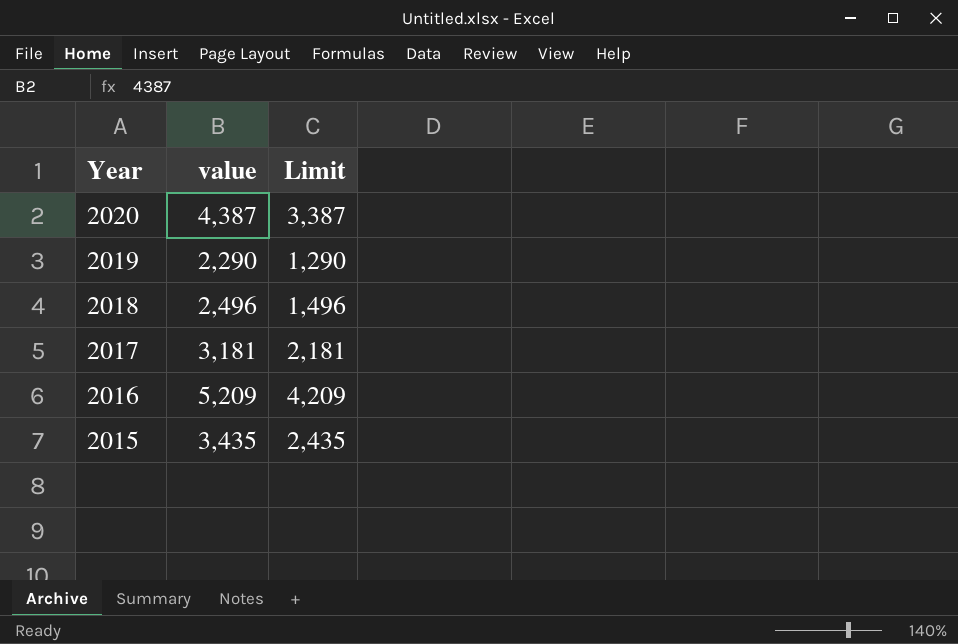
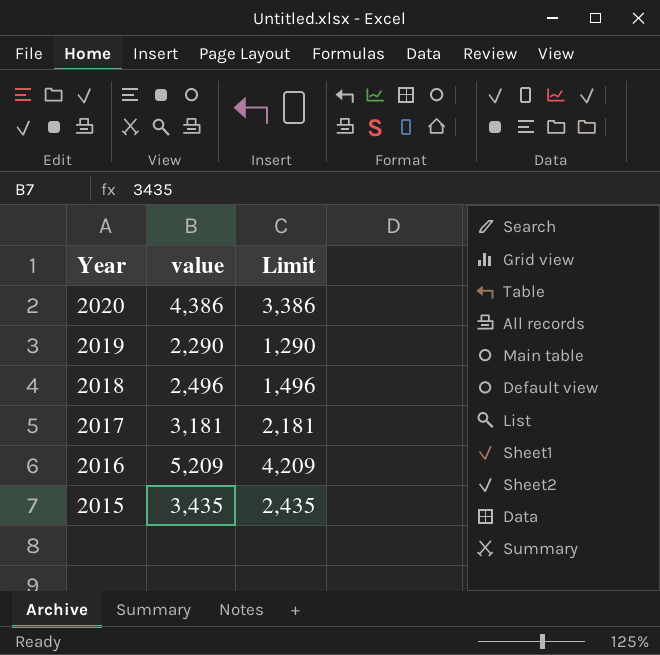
2020 | value: 4,387 -> 4,386
2020 | Limit: 3,387 -> 3,386

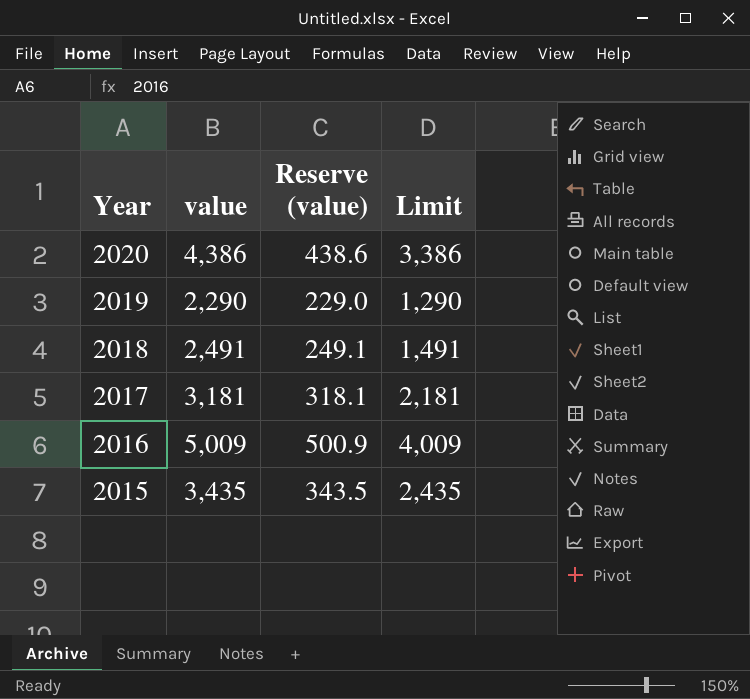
column Reserve (value) | formula: none -> [value] * 0.1
2018 | value: 2,496 -> 2,491
2018 | Limit: 1,496 -> 1,491
2016 | value: 5,209 -> 5,009
2016 | Limit: 4,209 -> 4,009

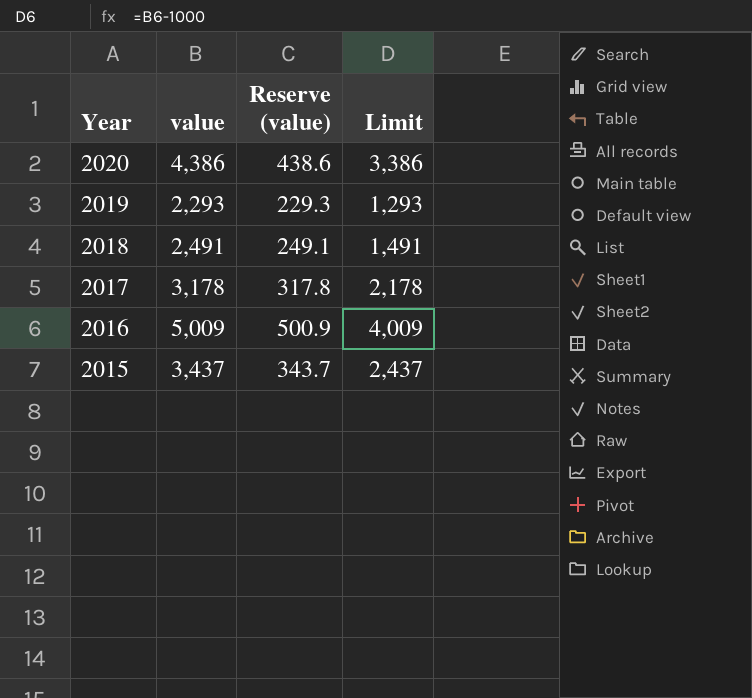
2019 | value: 2,290 -> 2,293
2019 | Reserve (value): 229.0 -> 229.3
2019 | Limit: 1,290 -> 1,293
2017 | value: 3,181 -> 3,178
2017 | Reserve (value): 318.1 -> 317.8
2017 | Limit: 2,181 -> 2,178
2015 | value: 3,435 -> 3,437
2015 | Reserve (value): 343.5 -> 343.7
2015 | Limit: 2,435 -> 2,437

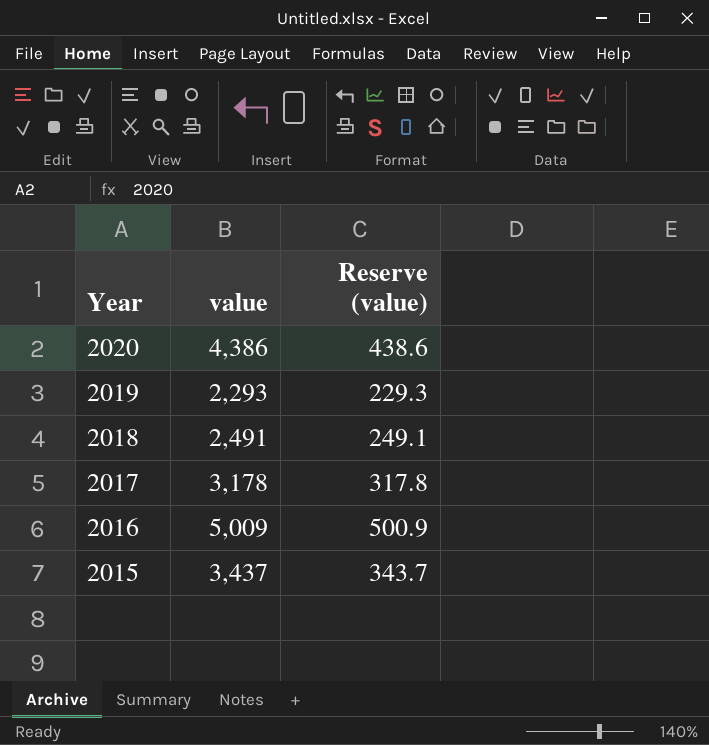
column Limit | formula: [value] - 1000 -> none

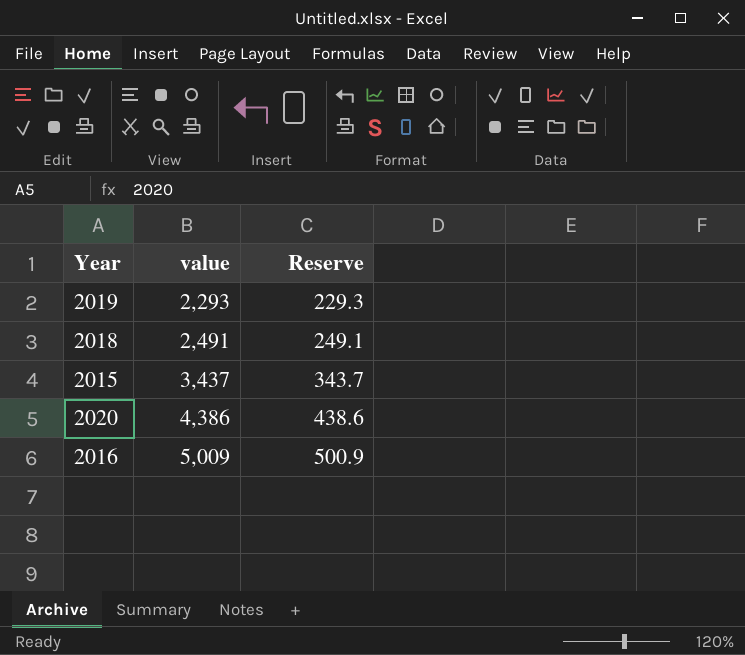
row order: Year descending -> value ascending
column name: Reserve (value) -> Reserve
row 2017: 3,178 | 317.8 -> none

